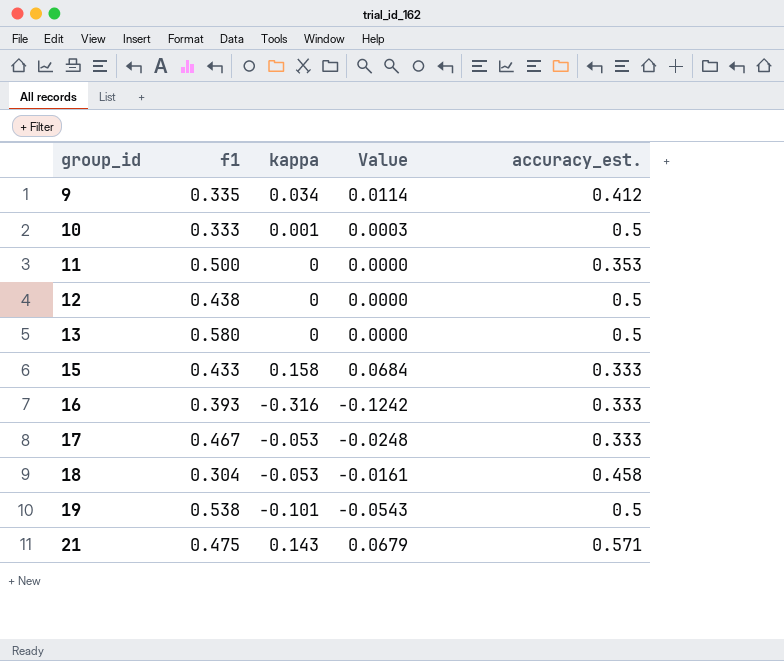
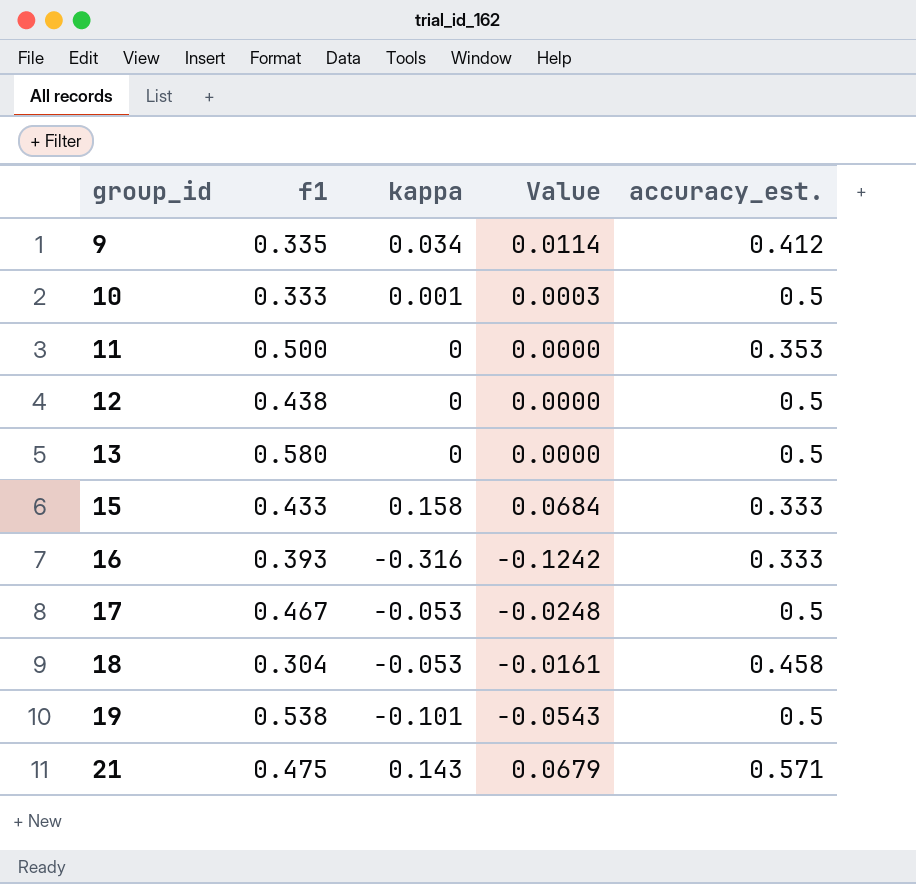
17 | accuracy_est.: 0.333 -> 0.5

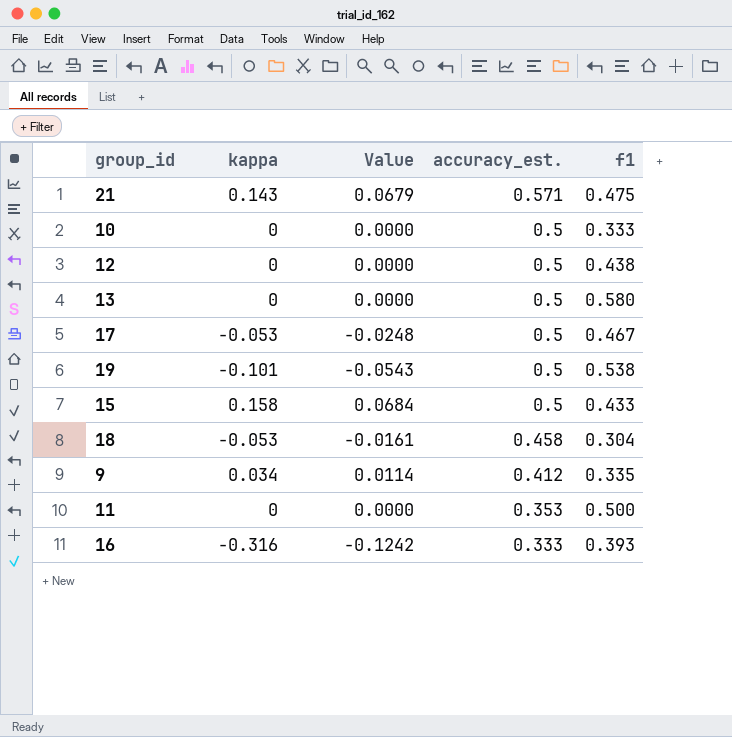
row order: group_id ascending -> accuracy_est. descending
column f1 | position: 2 -> 5
10 | kappa: 0.001 -> 0
10 | Value: 0.0003 -> 0.0000
15 | accuracy_est.: 0.333 -> 0.5

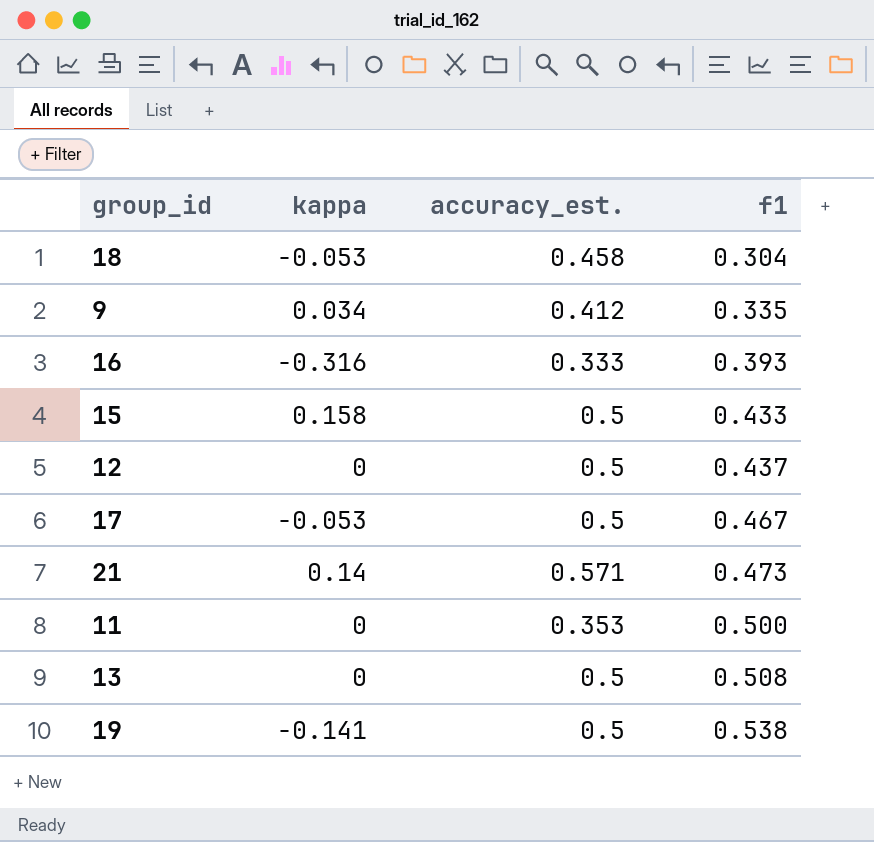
row order: accuracy_est. descending -> f1 ascending
column Value | formula: [kappa] * [f1] -> none
row 10: 0 | 0.0000 | 0.5 | 0.333 -> none
12 | f1: 0.438 -> 0.437
21 | kappa: 0.143 -> 0.14
21 | f1: 0.475 -> 0.473
13 | f1: 0.580 -> 0.508
19 | kappa: -0.101 -> -0.141

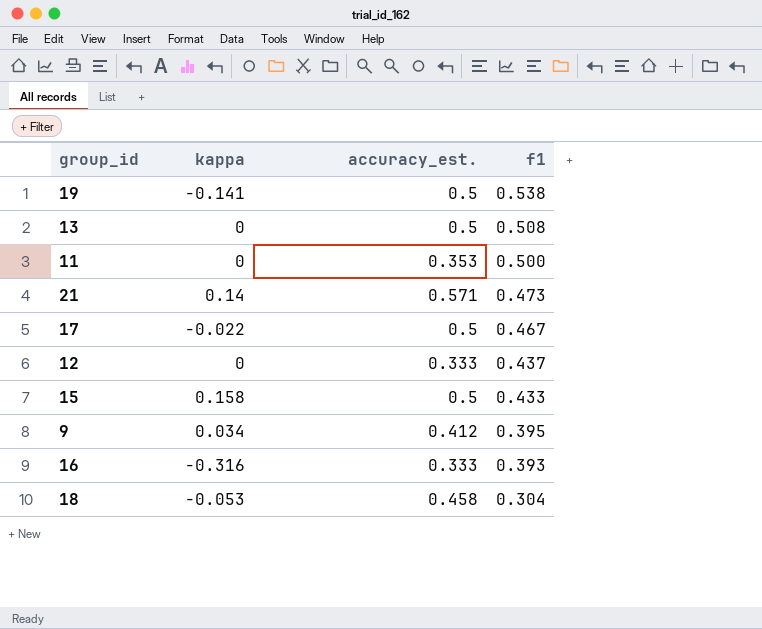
row order: f1 ascending -> f1 descending
17 | kappa: -0.053 -> -0.022
12 | accuracy_est.: 0.5 -> 0.333
9 | f1: 0.335 -> 0.395

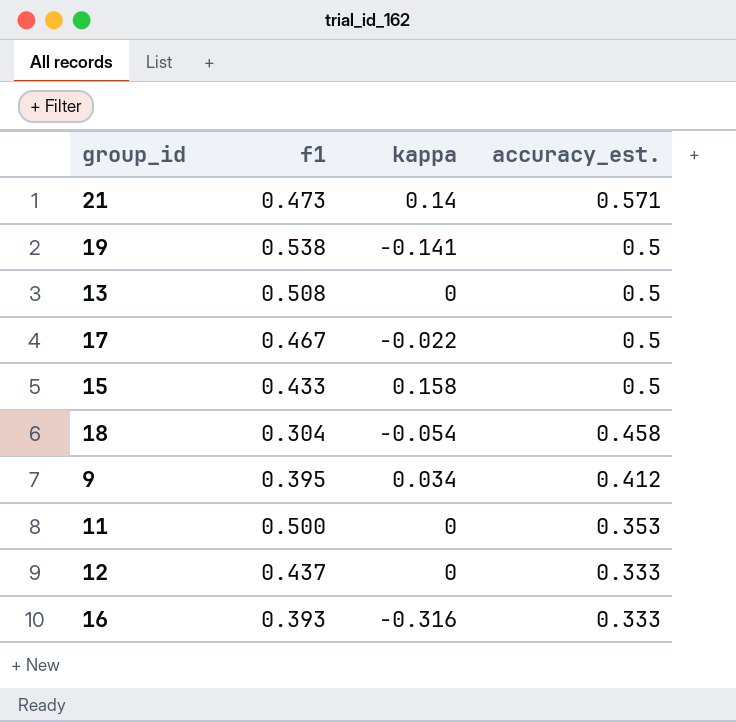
row order: f1 descending -> accuracy_est. descending
column f1 | position: 4 -> 2
18 | kappa: -0.053 -> -0.054

